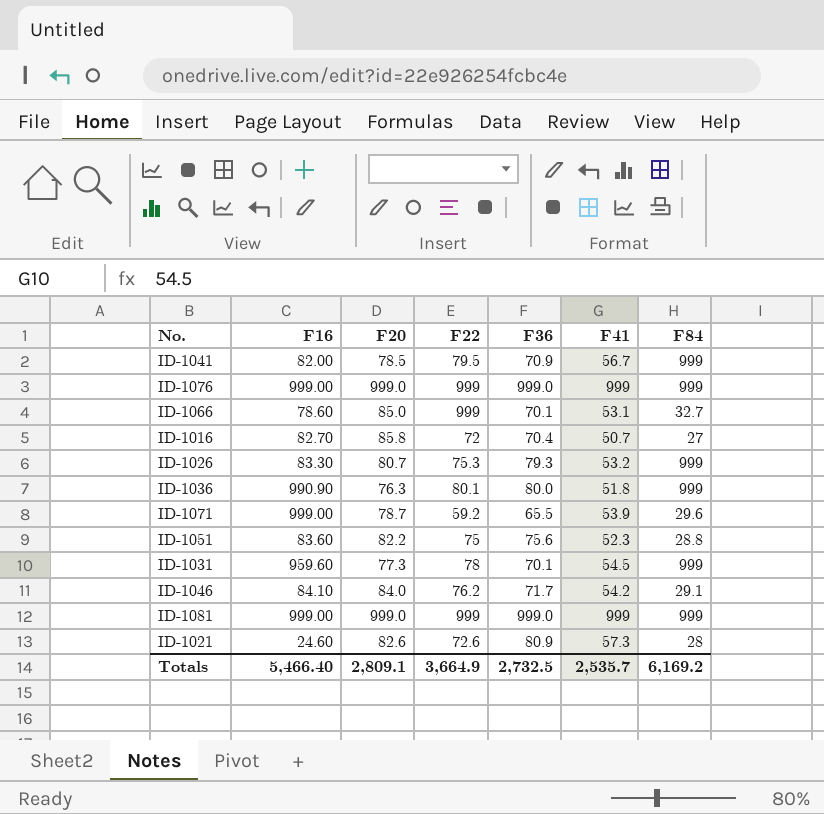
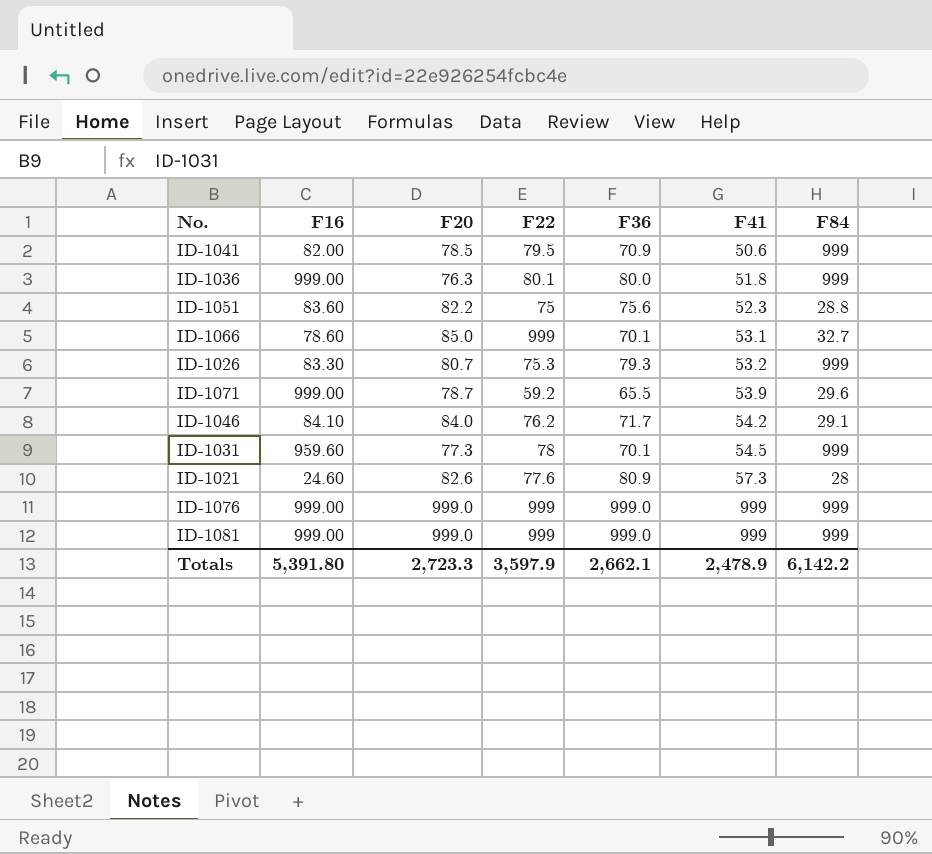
row order: none -> F41 ascending
row ID-1016: 82.70 | 85.8 | 72 | 70.4 | 50.7 | 27 -> none
ID-1041 | F41: 56.7 -> 50.6
ID-1036 | F16: 990.90 -> 999.00
ID-1021 | F22: 72.6 -> 77.6
Totals | F16: 5,466.40 -> 5,391.80
Totals | F20: 2,809.1 -> 2,723.3
Totals | F22: 3,664.9 -> 3,597.9
Totals | F36: 2,732.5 -> 2,662.1
Totals | F41: 2,535.7 -> 2,478.9
Totals | F84: 6,169.2 -> 6,142.2

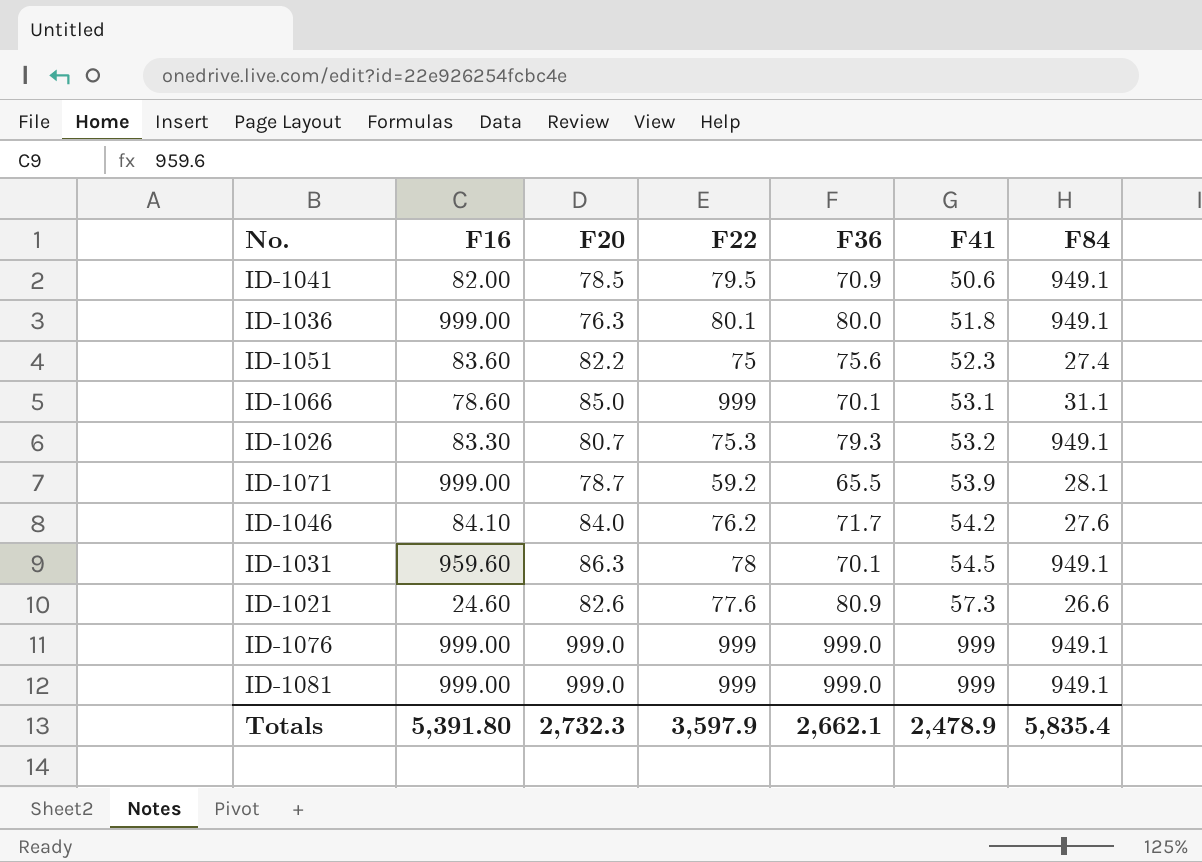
ID-1041 | F84: 999 -> 949.1
ID-1036 | F84: 999 -> 949.1
ID-1051 | F84: 28.8 -> 27.4
ID-1066 | F84: 32.7 -> 31.1
ID-1026 | F84: 999 -> 949.1
ID-1071 | F84: 29.6 -> 28.1
ID-1046 | F84: 29.1 -> 27.6
ID-1031 | F20: 77.3 -> 86.3
ID-1031 | F84: 999 -> 949.1
ID-1021 | F84: 28 -> 26.6
ID-1076 | F84: 999 -> 949.1
ID-1081 | F84: 999 -> 949.1
Totals | F20: 2,723.3 -> 2,732.3
Totals | F84: 6,142.2 -> 5,835.4

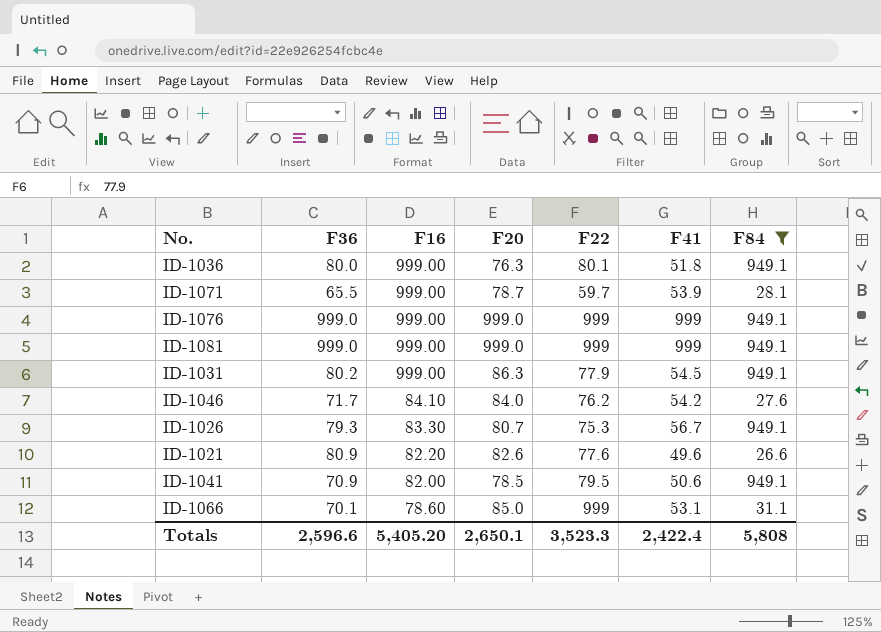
filter: none -> F84 != 27.4
row order: F41 ascending -> F16 descending
column F36 | position: 5 -> 2
ID-1071 | F22: 59.2 -> 59.7
ID-1031 | F36: 70.1 -> 80.2
ID-1031 | F16: 959.60 -> 999.00
ID-1031 | F22: 78 -> 77.9
ID-1026 | F41: 53.2 -> 56.7
ID-1021 | F16: 24.60 -> 82.20
ID-1021 | F41: 57.3 -> 49.6
Totals | F36: 2,662.1 -> 2,596.6
Totals | F16: 5,391.80 -> 5,405.20
Totals | F20: 2,732.3 -> 2,650.1
Totals | F22: 3,597.9 -> 3,523.3
Totals | F41: 2,478.9 -> 2,422.4
Totals | F84: 5,835.4 -> 5,808

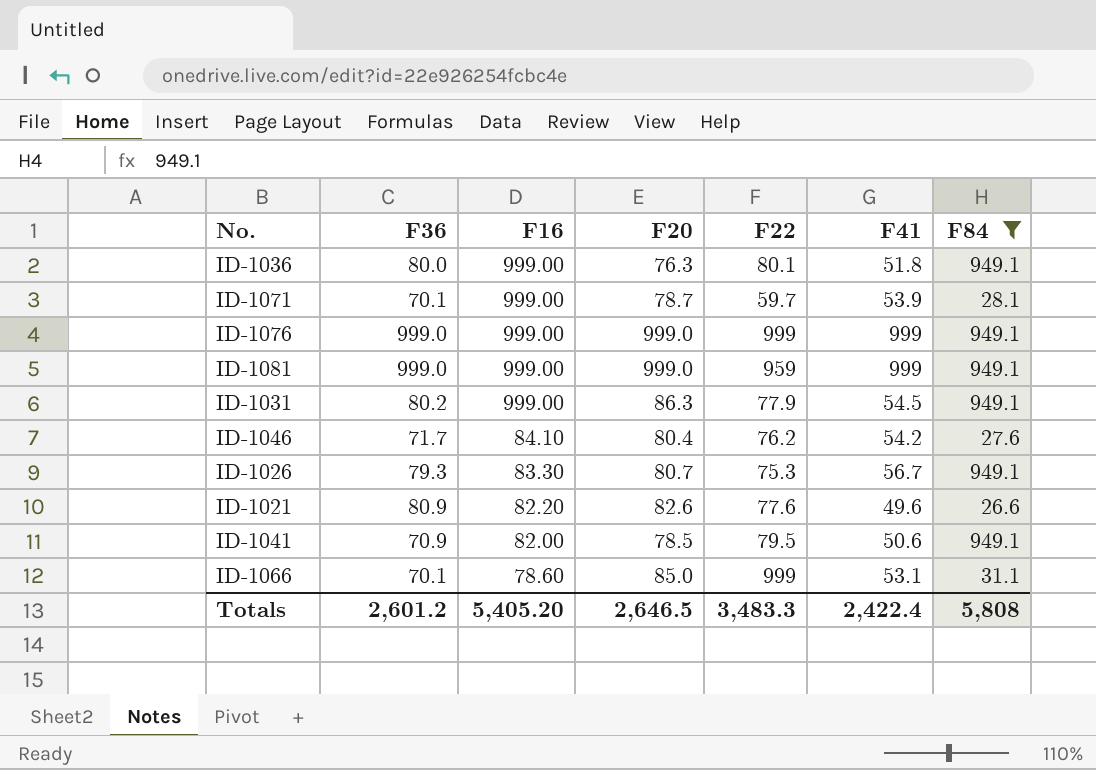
ID-1071 | F36: 65.5 -> 70.1
ID-1081 | F22: 999 -> 959
ID-1046 | F20: 84.0 -> 80.4
Totals | F36: 2,596.6 -> 2,601.2
Totals | F20: 2,650.1 -> 2,646.5
Totals | F22: 3,523.3 -> 3,483.3

